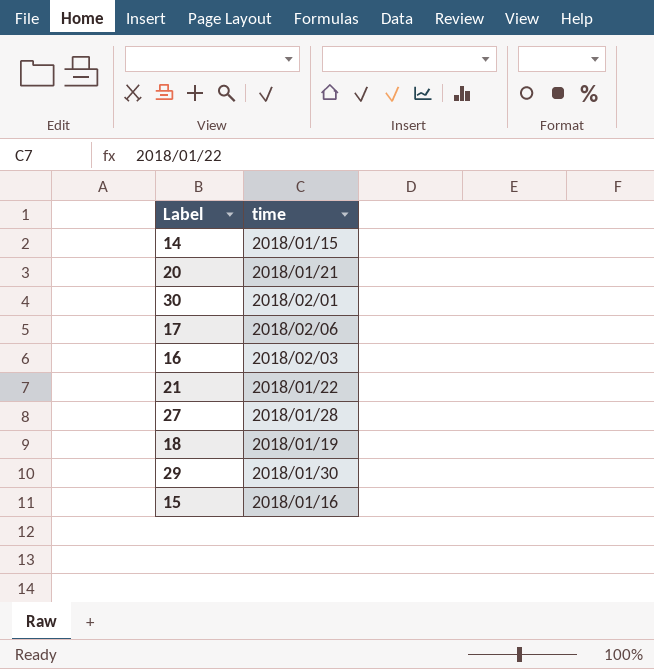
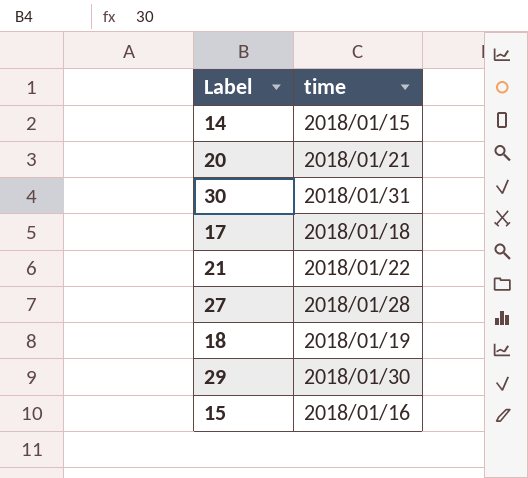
row 16: 2018/02/03 -> none
30 | time: 2018/02/01 -> 2018/01/31
17 | time: 2018/02/06 -> 2018/01/18

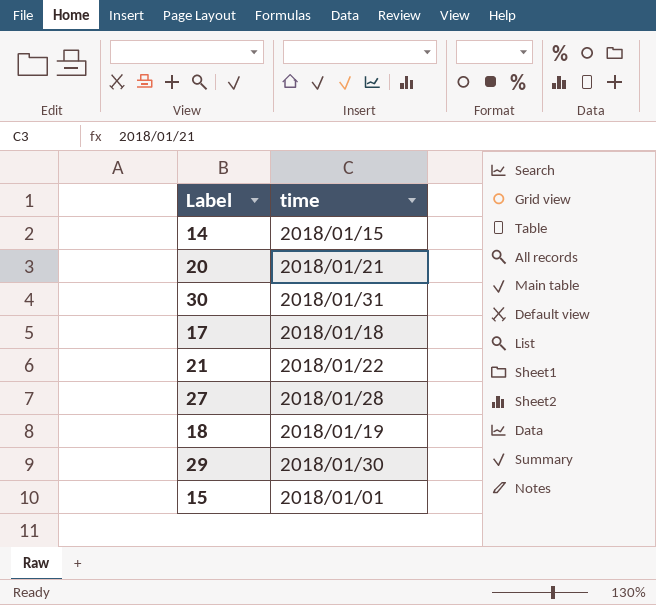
15 | time: 2018/01/16 -> 2018/01/01

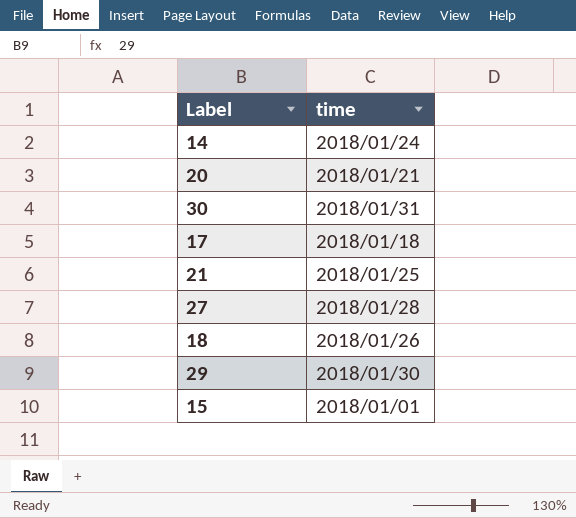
14 | time: 2018/01/15 -> 2018/01/24
21 | time: 2018/01/22 -> 2018/01/25
18 | time: 2018/01/19 -> 2018/01/26

